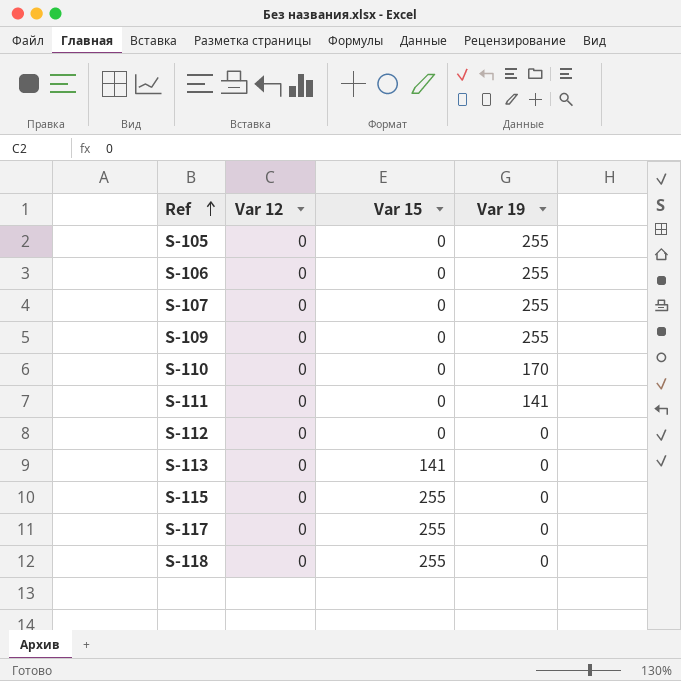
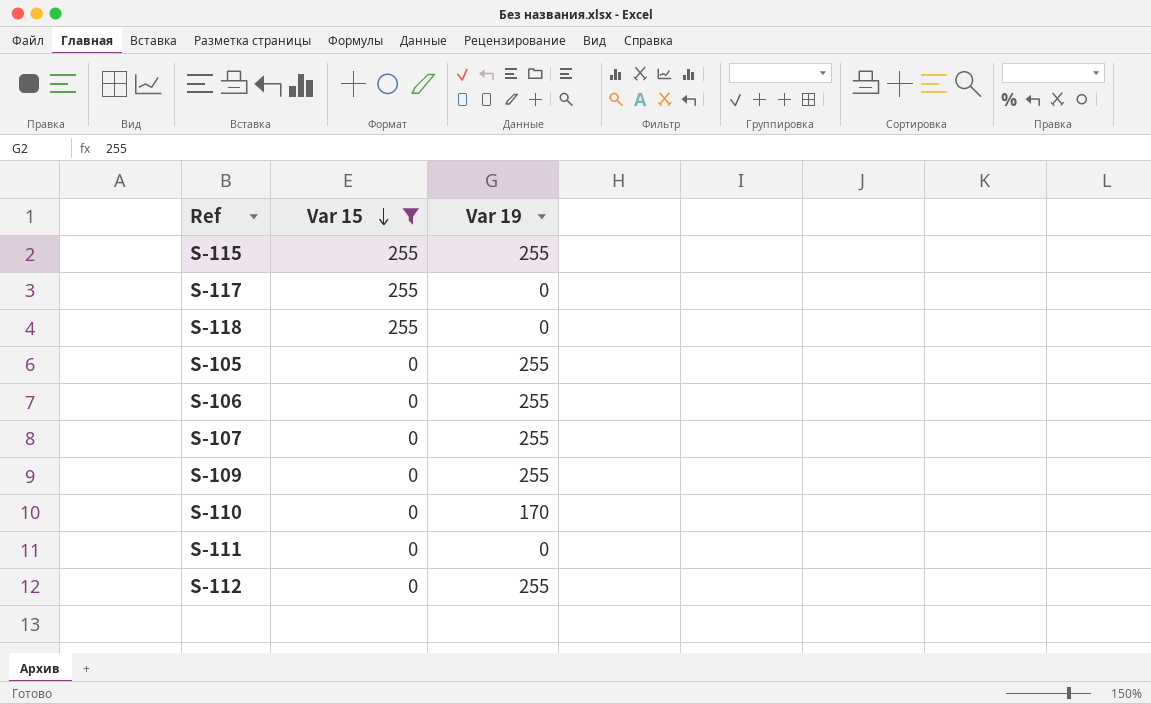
filter: none -> Var 15 != 141
row order: Ref ascending -> Var 15 descending
column Var 12 | position: 2 -> none
S-115 | Var 19: 0 -> 255
S-111 | Var 19: 141 -> 0
S-112 | Var 19: 0 -> 255

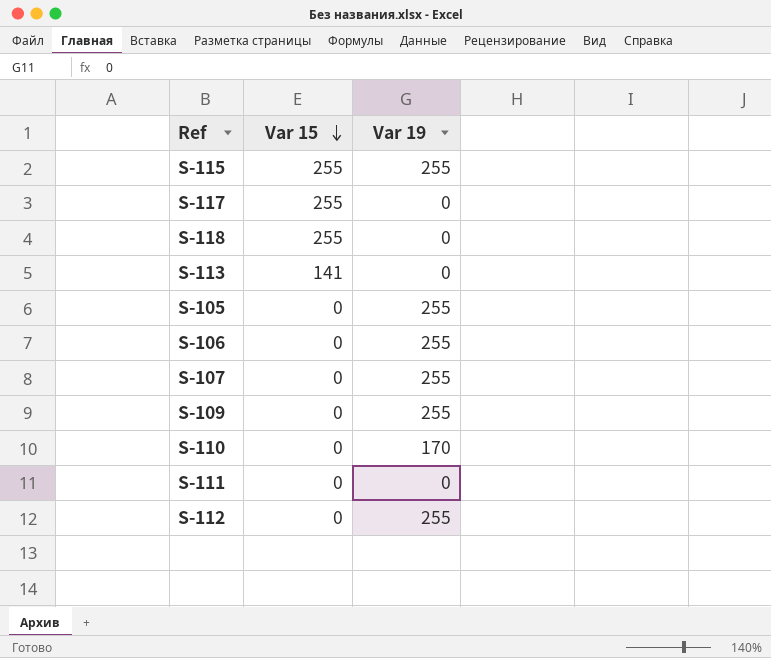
filter: Var 15 != 141 -> none

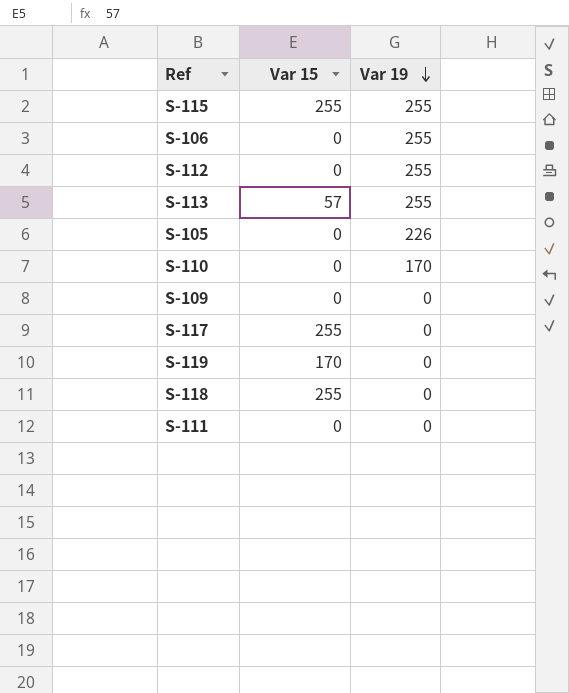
row order: Var 15 descending -> Var 19 descending
row S-107: 0 | 255 -> none
S-113 | Var 15: 141 -> 57
S-113 | Var 19: 0 -> 255
S-105 | Var 19: 255 -> 226
S-109 | Var 19: 255 -> 0
row S-119: none -> 170 | 0

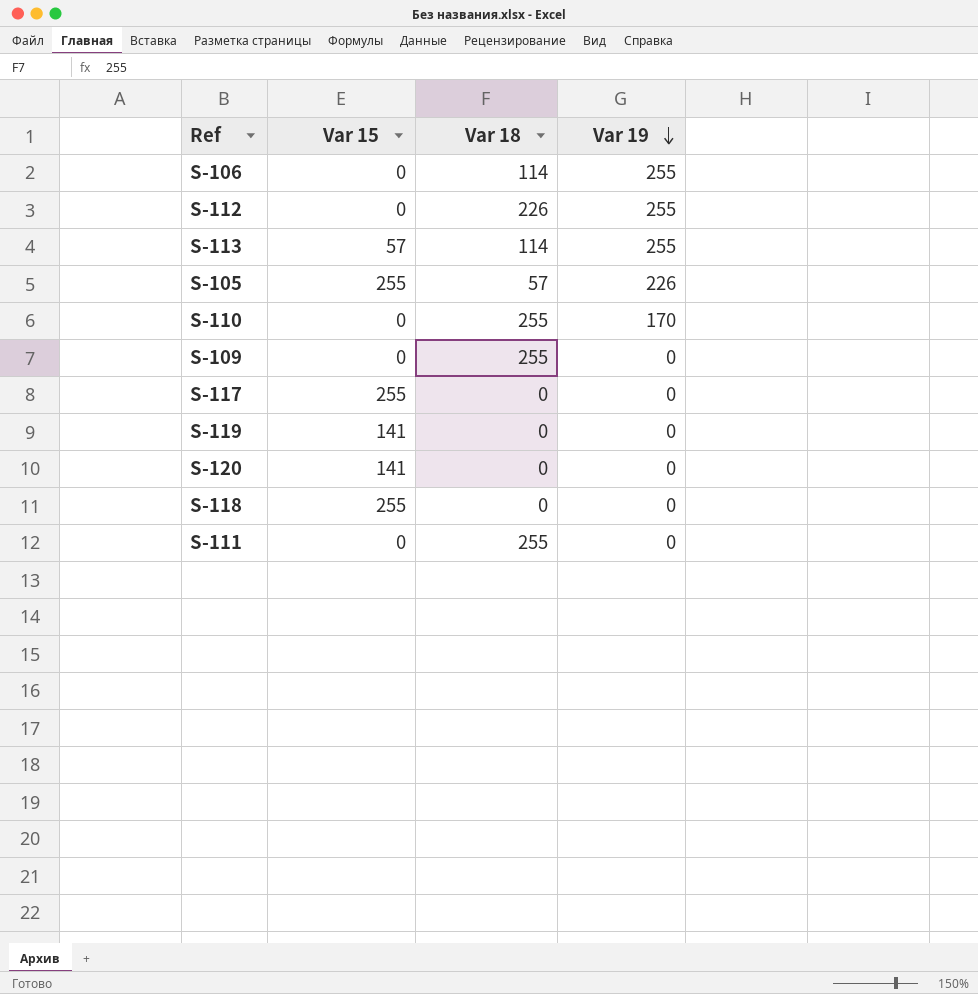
column Var 18 | position: none -> 3
row S-115: 255 | 255 -> none
S-105 | Var 15: 0 -> 255
S-119 | Var 15: 170 -> 141
row S-120: none -> 141 | 0 | 0

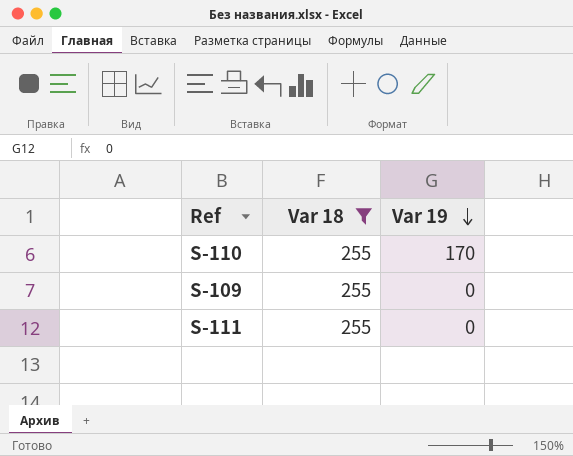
filter: none -> Var 18 = 255
column Var 15 | position: 2 -> none

